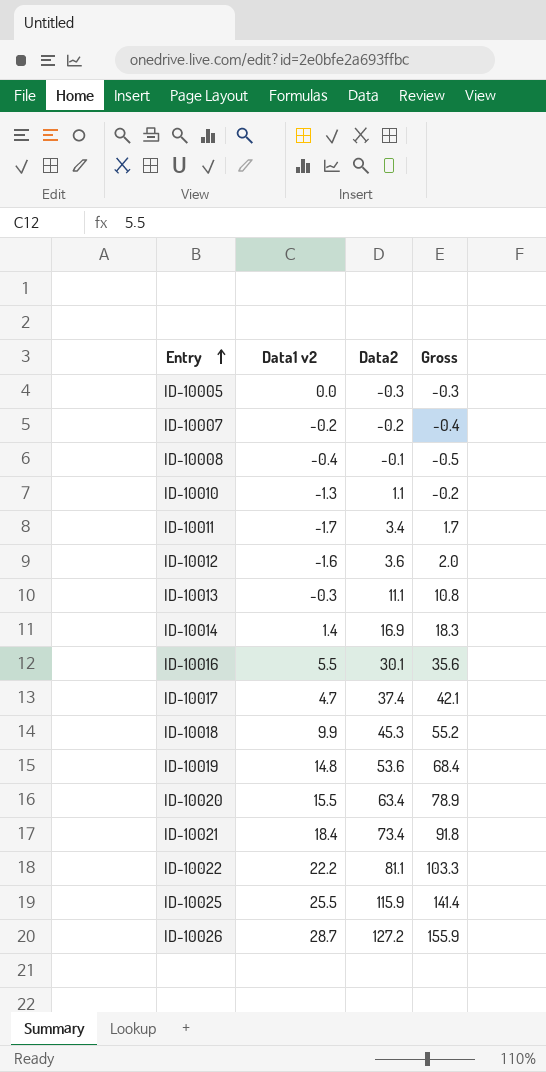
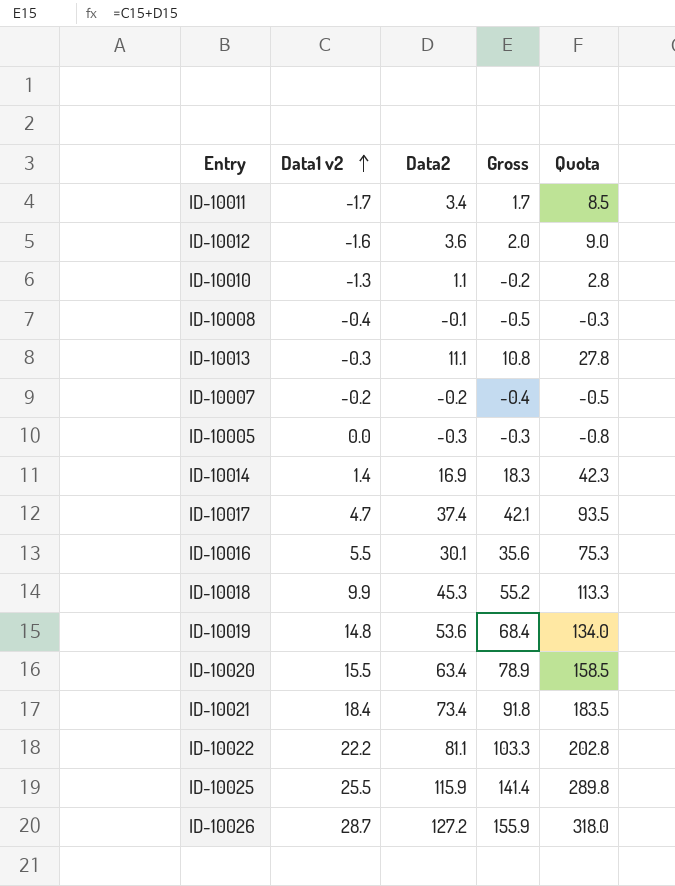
row order: Entry ascending -> Data1 v2 ascending
column Quota | formula: none -> [Data2] * 2.5

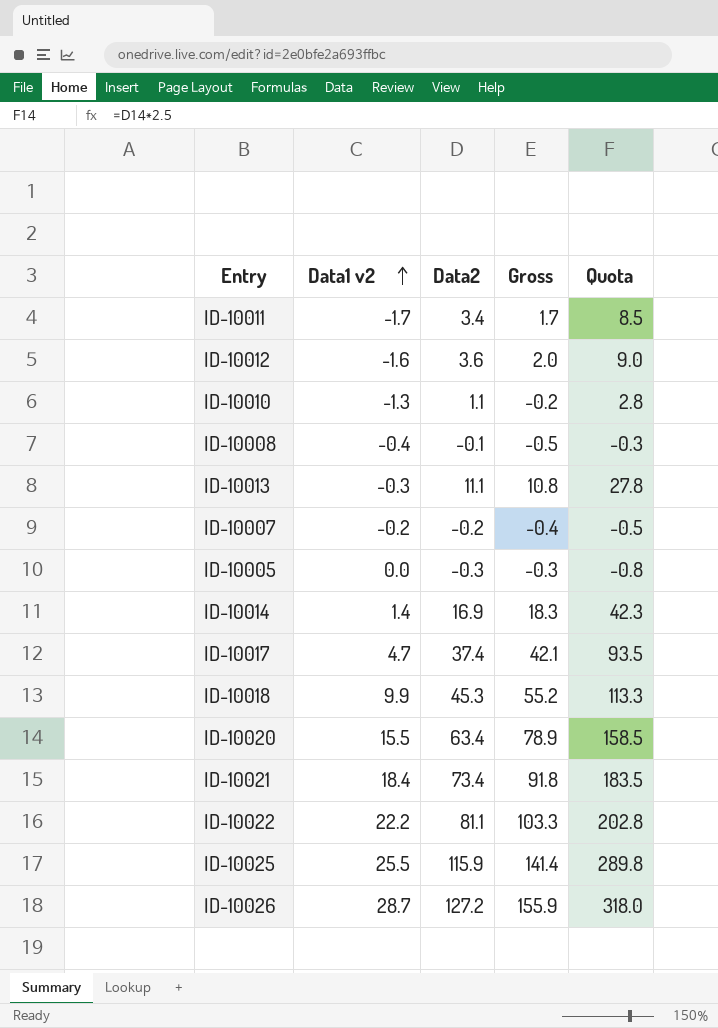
row ID-10016: 5.5 | 30.1 | 35.6 | 75.3 -> none
row ID-10019: 14.8 | 53.6 | 68.4 | 134.0 -> none

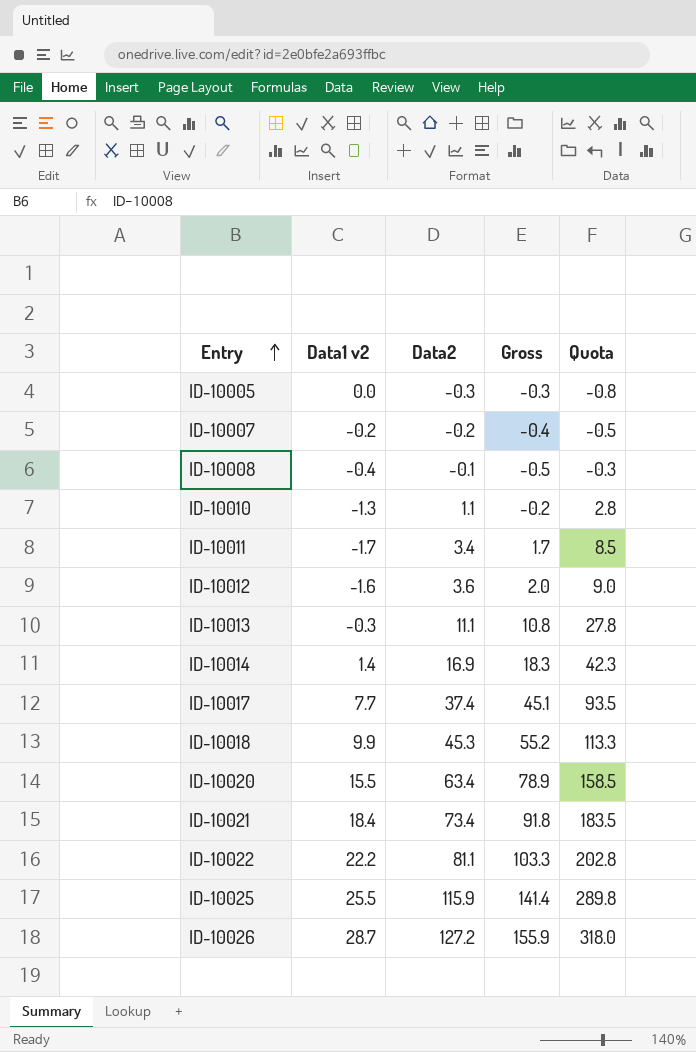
row order: Data1 v2 ascending -> Entry ascending
ID-10017 | Data1 v2: 4.7 -> 7.7
ID-10017 | Gross: 42.1 -> 45.1

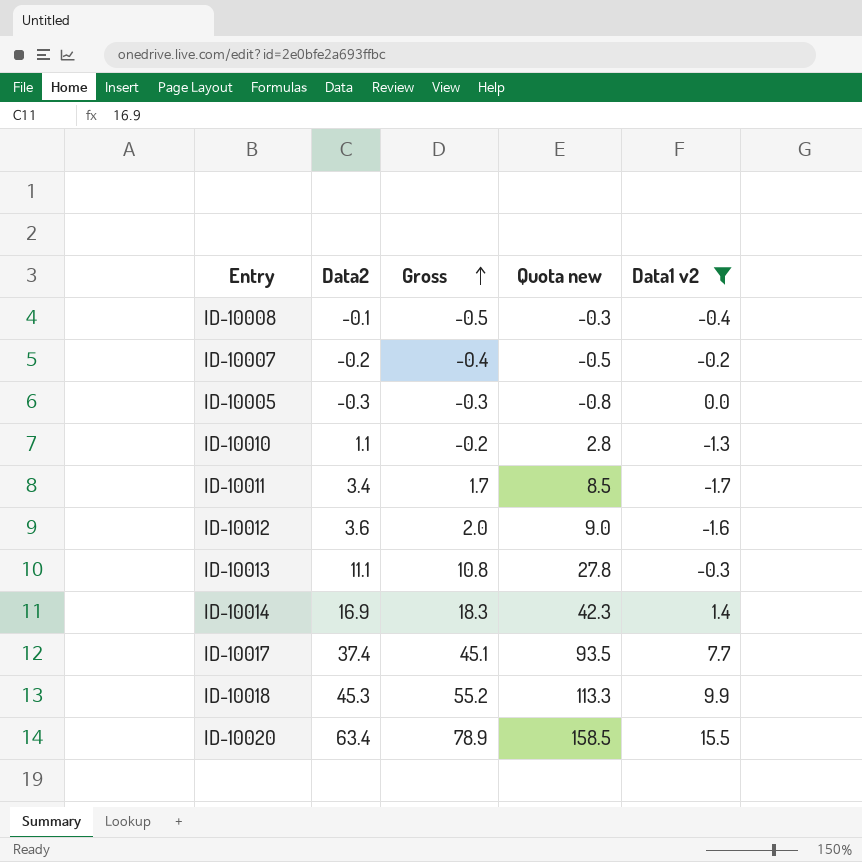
filter: none -> Data1 v2 <= 15.5
row order: Entry ascending -> Gross ascending
column name: Quota -> Quota new
column Data1 v2 | position: 2 -> 5

